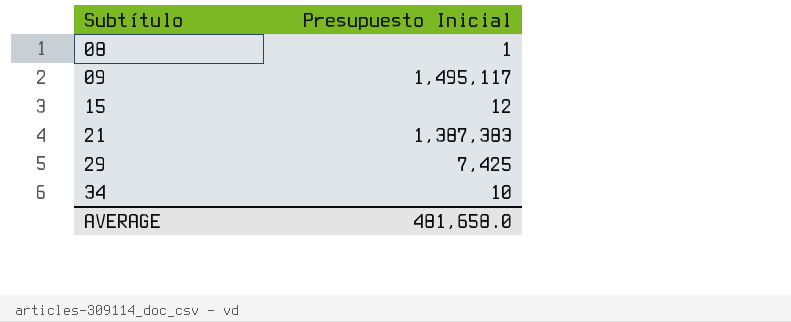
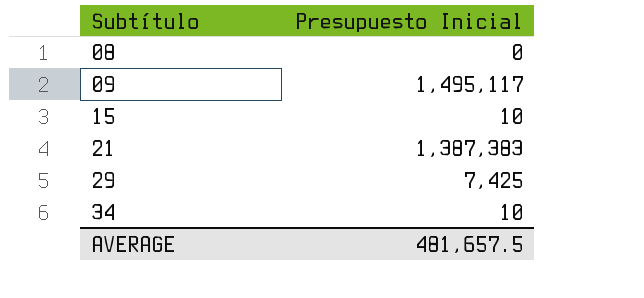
08 | Presupuesto Inicial: 1 -> 0
15 | Presupuesto Inicial: 12 -> 10
AVERAGE | Presupuesto Inicial: 481,658.0 -> 481,657.5

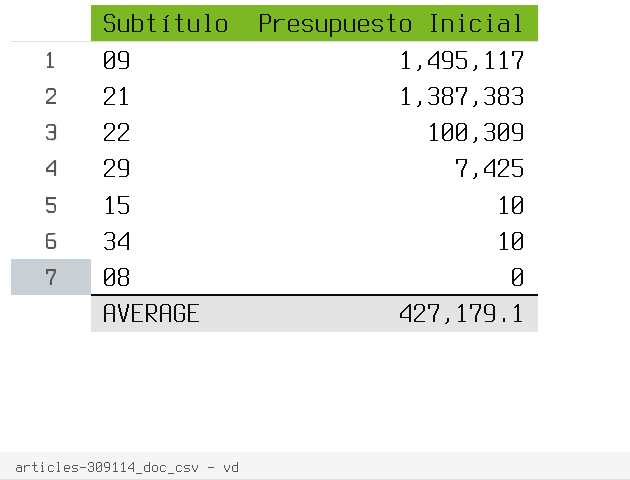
row order: Subtítulo ascending -> Presupuesto Inicial descending
row 22: none -> 100,309
AVERAGE | Presupuesto Inicial: 481,657.5 -> 427,179.1

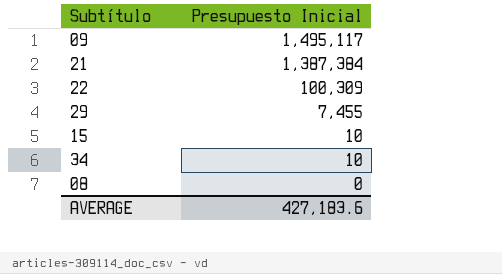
21 | Presupuesto Inicial: 1,387,383 -> 1,387,384
29 | Presupuesto Inicial: 7,425 -> 7,455
AVERAGE | Presupuesto Inicial: 427,179.1 -> 427,183.6

